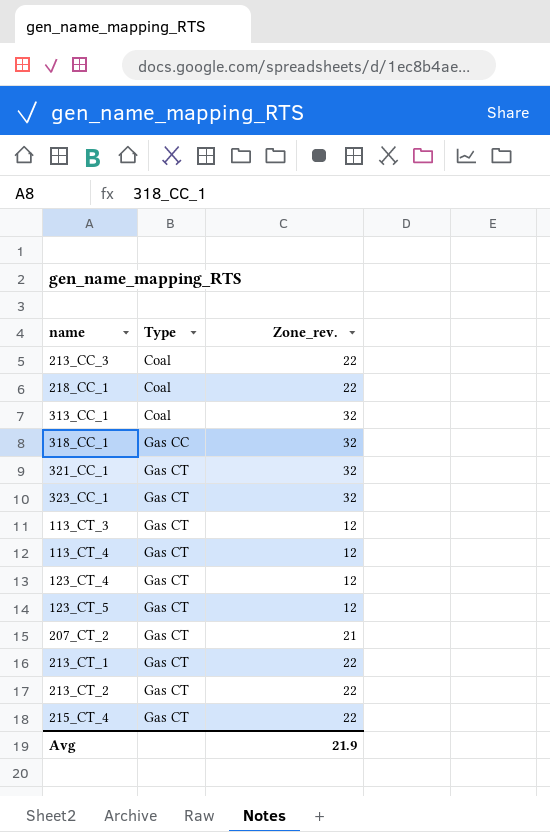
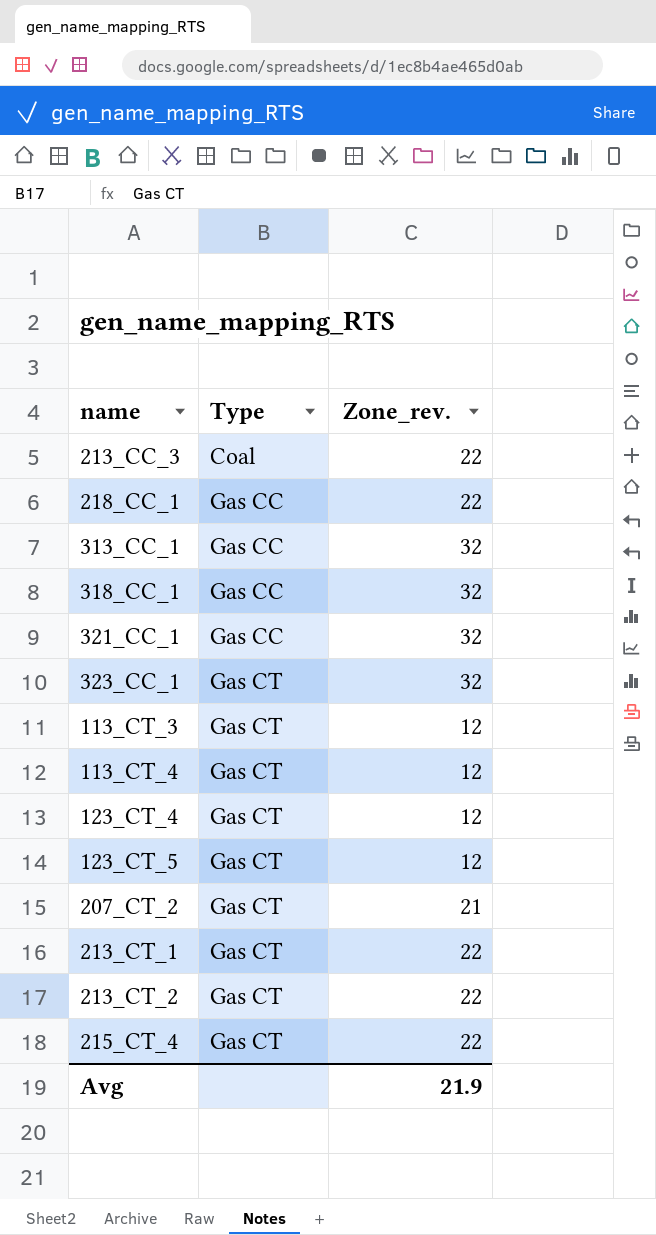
218_CC_1 | Type: Coal -> Gas CC
313_CC_1 | Type: Coal -> Gas CC
321_CC_1 | Type: Gas CT -> Gas CC

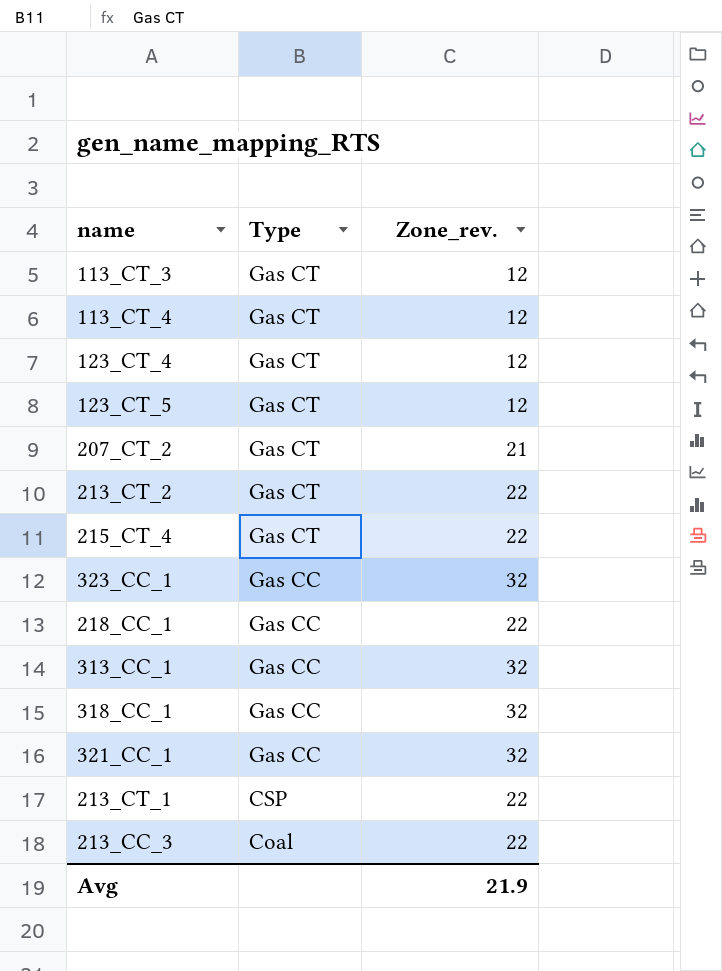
row order: Type ascending -> Type descending
323_CC_1 | Type: Gas CT -> Gas CC
213_CT_1 | Type: Gas CT -> CSP

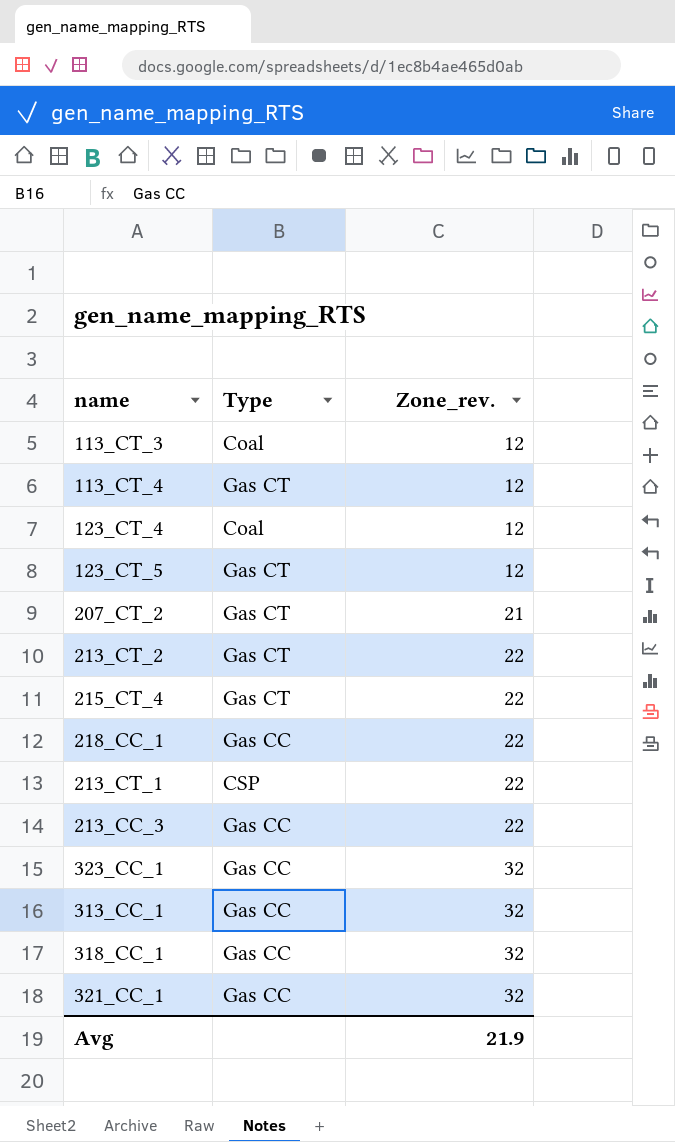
row order: Type descending -> Zone_rev. ascending
113_CT_3 | Type: Gas CT -> Coal
123_CT_4 | Type: Gas CT -> Coal
213_CC_3 | Type: Coal -> Gas CC

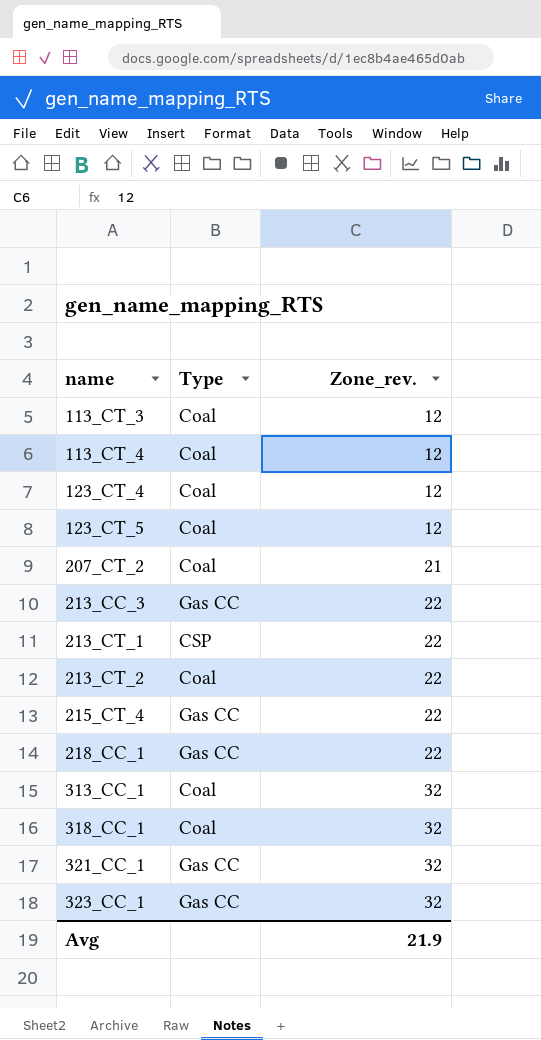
row order: Zone_rev. ascending -> name ascending
113_CT_4 | Type: Gas CT -> Coal
123_CT_5 | Type: Gas CT -> Coal
207_CT_2 | Type: Gas CT -> Coal
213_CT_2 | Type: Gas CT -> Coal
215_CT_4 | Type: Gas CT -> Gas CC
313_CC_1 | Type: Gas CC -> Coal
318_CC_1 | Type: Gas CC -> Coal

